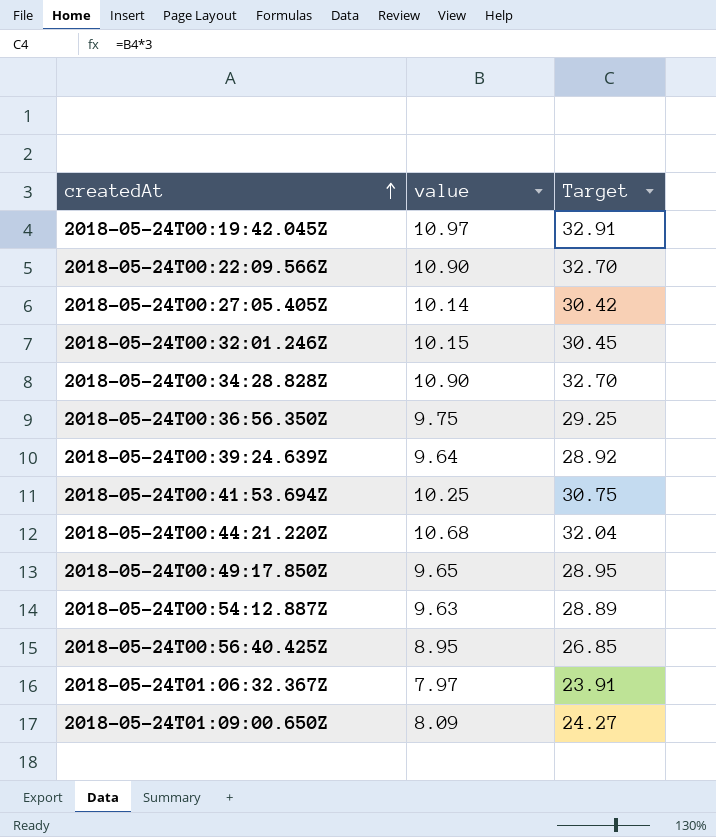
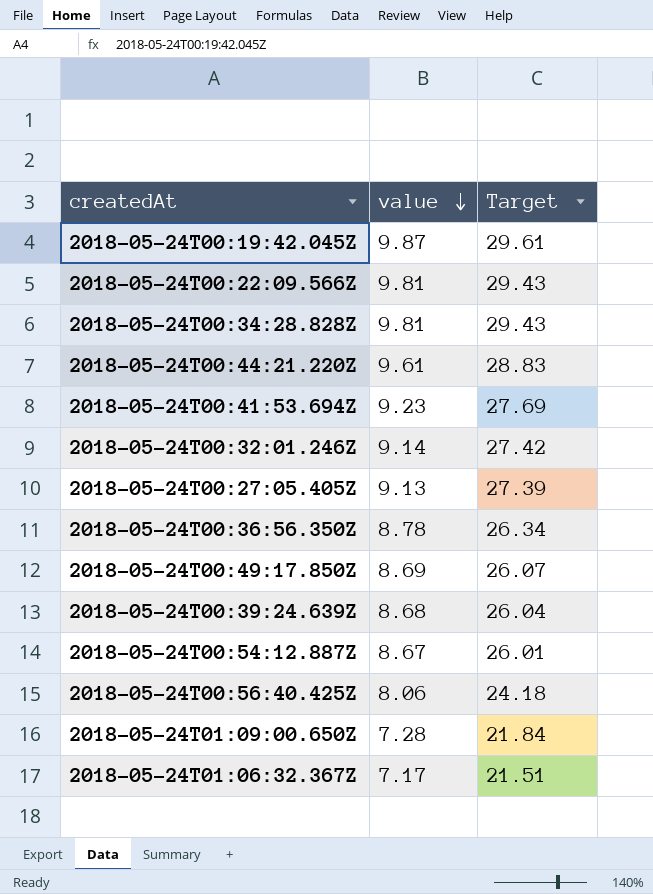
row order: createdAt ascending -> value descending
2018-05-24T00:19:42.045Z | value: 10.97 -> 9.87
2018-05-24T00:19:42.045Z | Target: 32.91 -> 29.61
2018-05-24T00:22:09.566Z | value: 10.90 -> 9.81
2018-05-24T00:22:09.566Z | Target: 32.70 -> 29.43
2018-05-24T00:34:28.828Z | value: 10.90 -> 9.81
2018-05-24T00:34:28.828Z | Target: 32.70 -> 29.43
2018-05-24T00:44:21.220Z | value: 10.68 -> 9.61
2018-05-24T00:44:21.220Z | Target: 32.04 -> 28.83
2018-05-24T00:41:53.694Z | value: 10.25 -> 9.23
2018-05-24T00:41:53.694Z | Target: 30.75 -> 27.69
2018-05-24T00:32:01.246Z | value: 10.15 -> 9.14
2018-05-24T00:32:01.246Z | Target: 30.45 -> 27.42
2018-05-24T00:27:05.405Z | value: 10.14 -> 9.13
2018-05-24T00:27:05.405Z | Target: 30.42 -> 27.39
2018-05-24T00:36:56.350Z | value: 9.75 -> 8.78
2018-05-24T00:36:56.350Z | Target: 29.25 -> 26.34
2018-05-24T00:49:17.850Z | value: 9.65 -> 8.69
2018-05-24T00:49:17.850Z | Target: 28.95 -> 26.07
2018-05-24T00:39:24.639Z | value: 9.64 -> 8.68
2018-05-24T00:39:24.639Z | Target: 28.92 -> 26.04
2018-05-24T00:54:12.887Z | value: 9.63 -> 8.67
2018-05-24T00:54:12.887Z | Target: 28.89 -> 26.01
2018-05-24T00:56:40.425Z | value: 8.95 -> 8.06
2018-05-24T00:56:40.425Z | Target: 26.85 -> 24.18
2018-05-24T01:09:00.650Z | value: 8.09 -> 7.28
2018-05-24T01:09:00.650Z | Target: 24.27 -> 21.84
2018-05-24T01:06:32.367Z | value: 7.97 -> 7.17
2018-05-24T01:06:32.367Z | Target: 23.91 -> 21.51

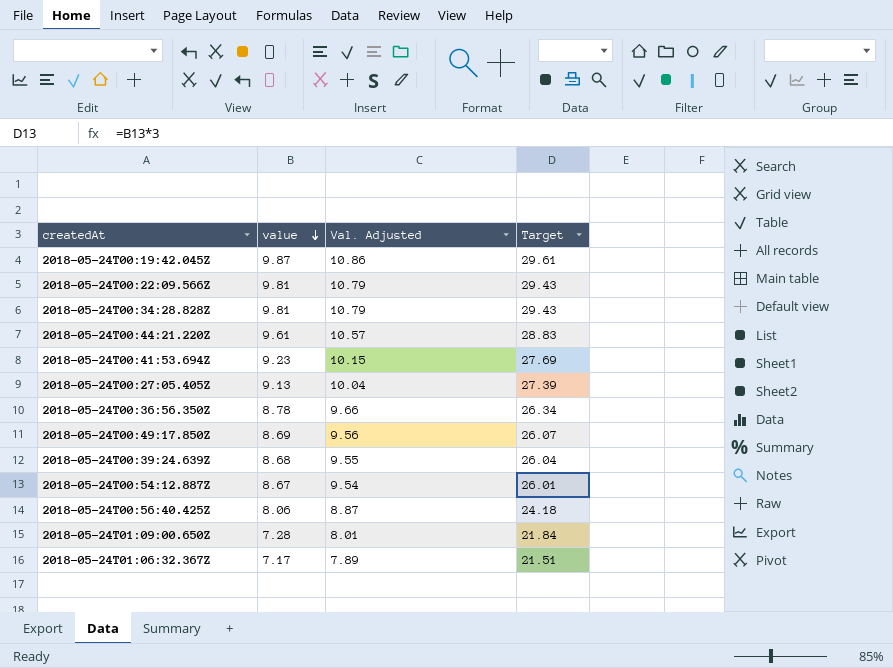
column Val. Adjusted | formula: none -> [value] * 1.1
row 2018-05-24T00:32:01.246Z: 9.14 | 27.42 -> none

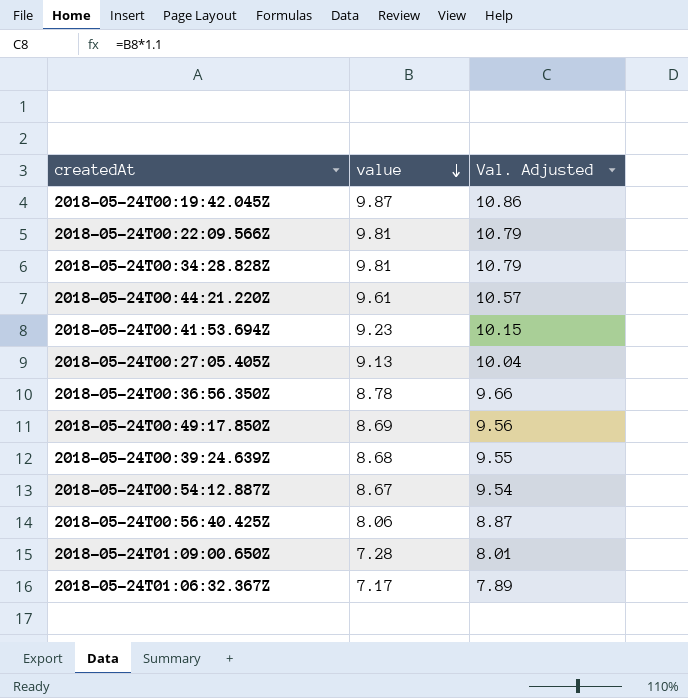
column Target | formula: [value] * 3 -> none

